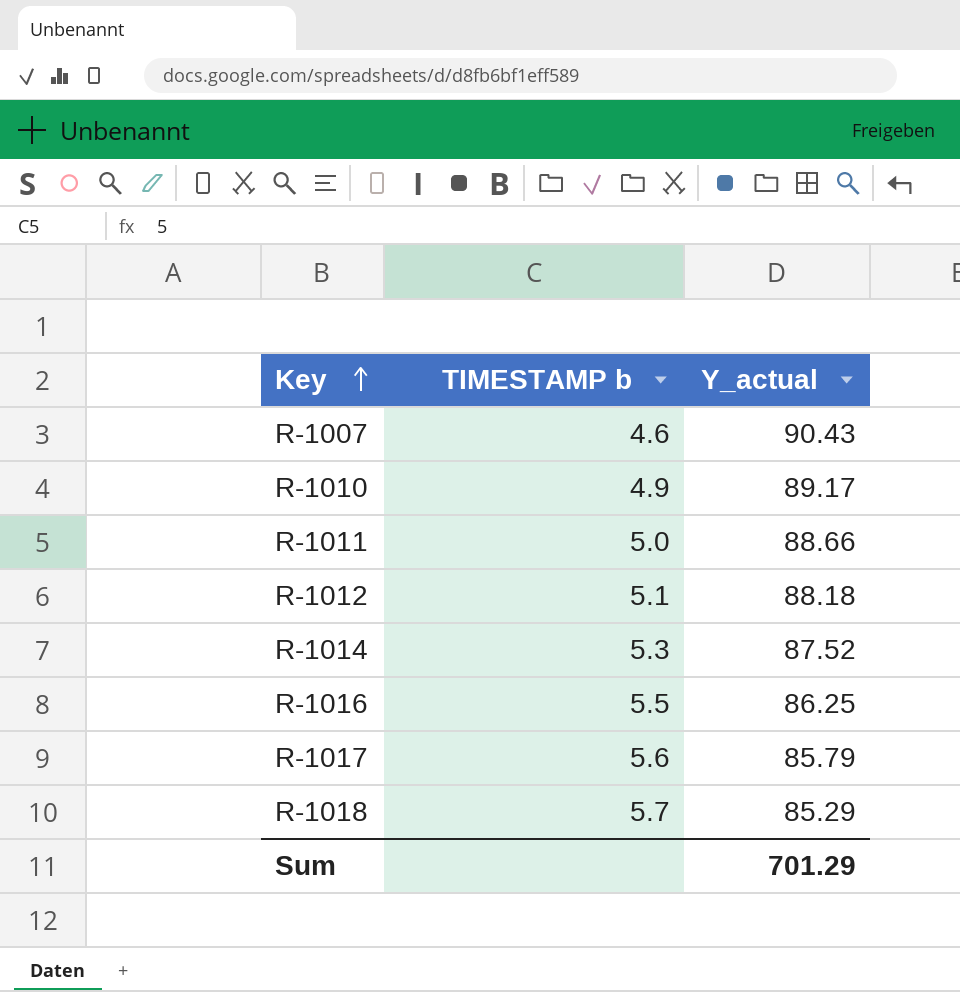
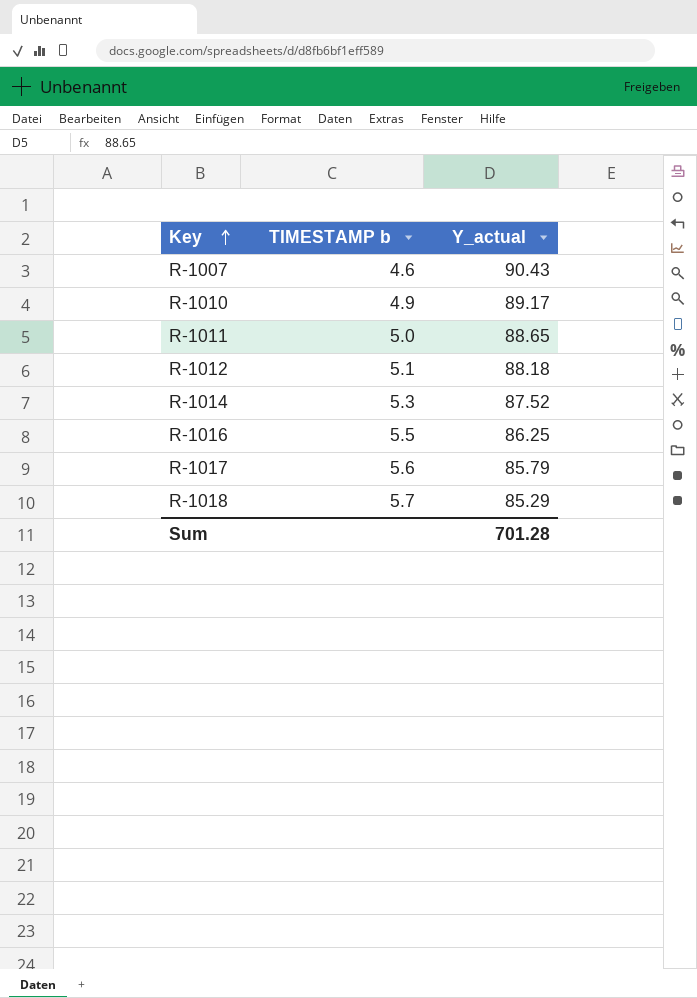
R-1011 | Y_actual: 88.66 -> 88.65
Sum | Y_actual: 701.29 -> 701.28

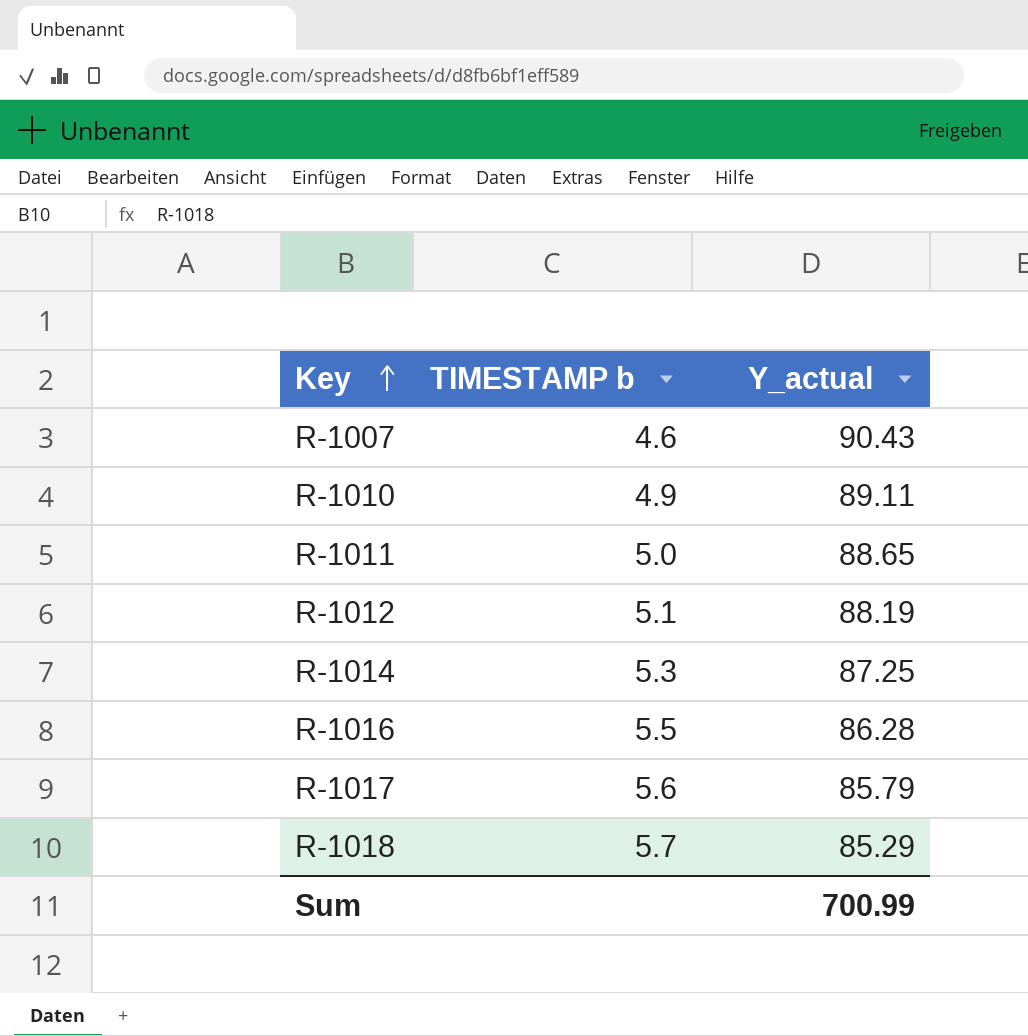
R-1010 | Y_actual: 89.17 -> 89.11
R-1012 | Y_actual: 88.18 -> 88.19
R-1014 | Y_actual: 87.52 -> 87.25
R-1016 | Y_actual: 86.25 -> 86.28
Sum | Y_actual: 701.28 -> 700.99

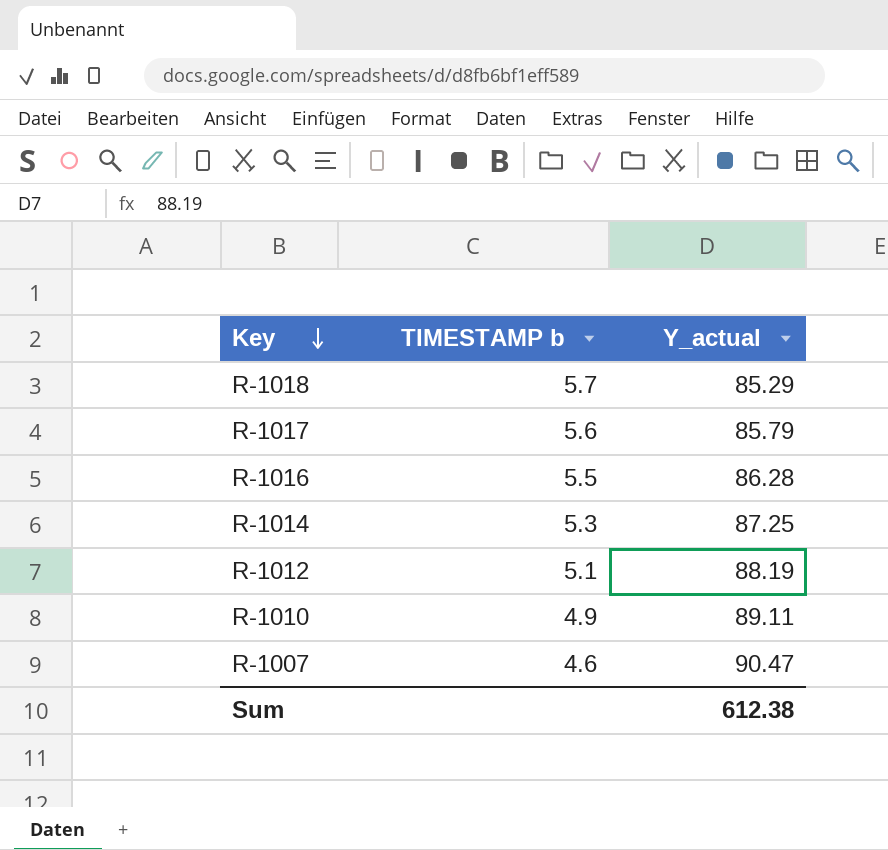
row order: Key ascending -> Key descending
row R-1011: 5.0 | 88.65 -> none
R-1007 | Y_actual: 90.43 -> 90.47
Sum | Y_actual: 700.99 -> 612.38

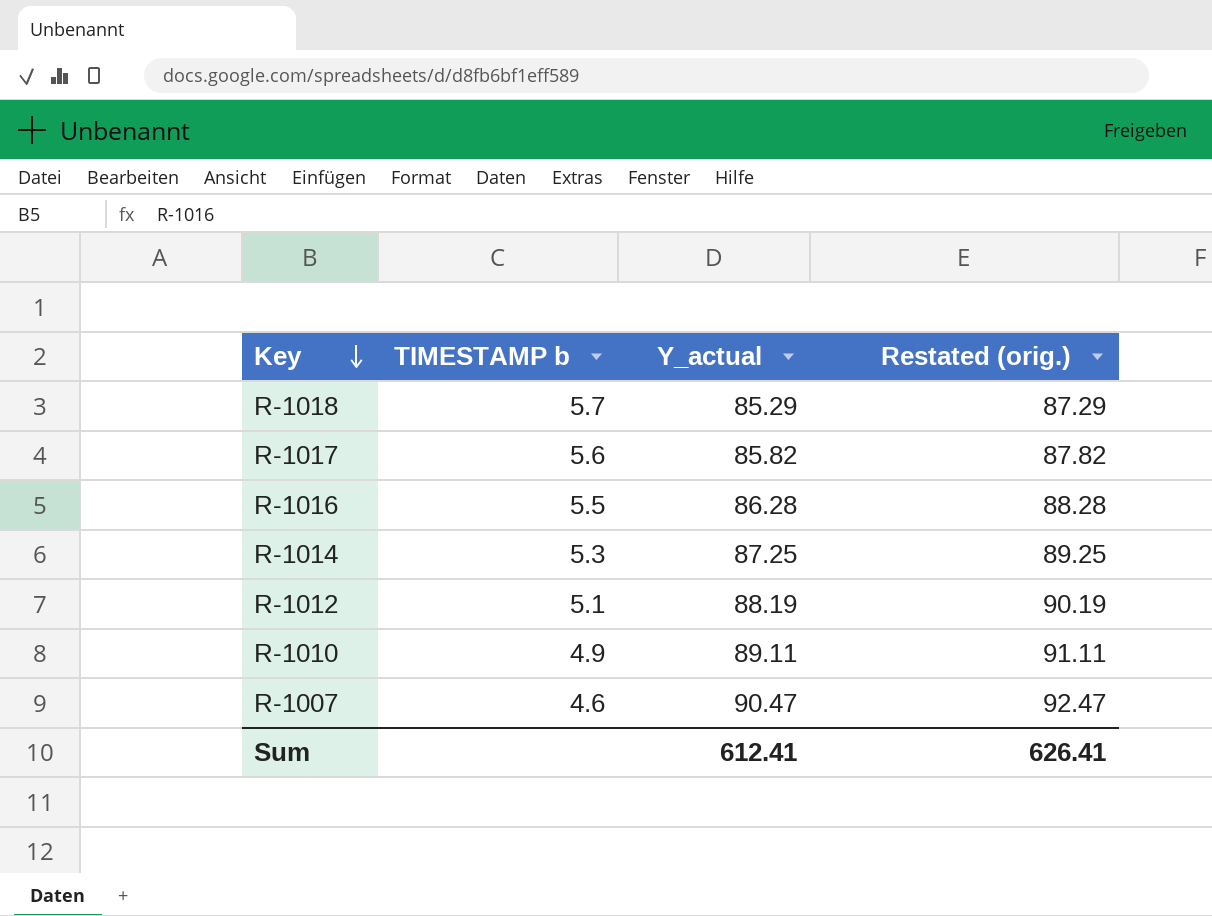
column Restated (orig.) | formula: none -> [Y_actual] + 2
R-1017 | Y_actual: 85.79 -> 85.82
Sum | Y_actual: 612.38 -> 612.41

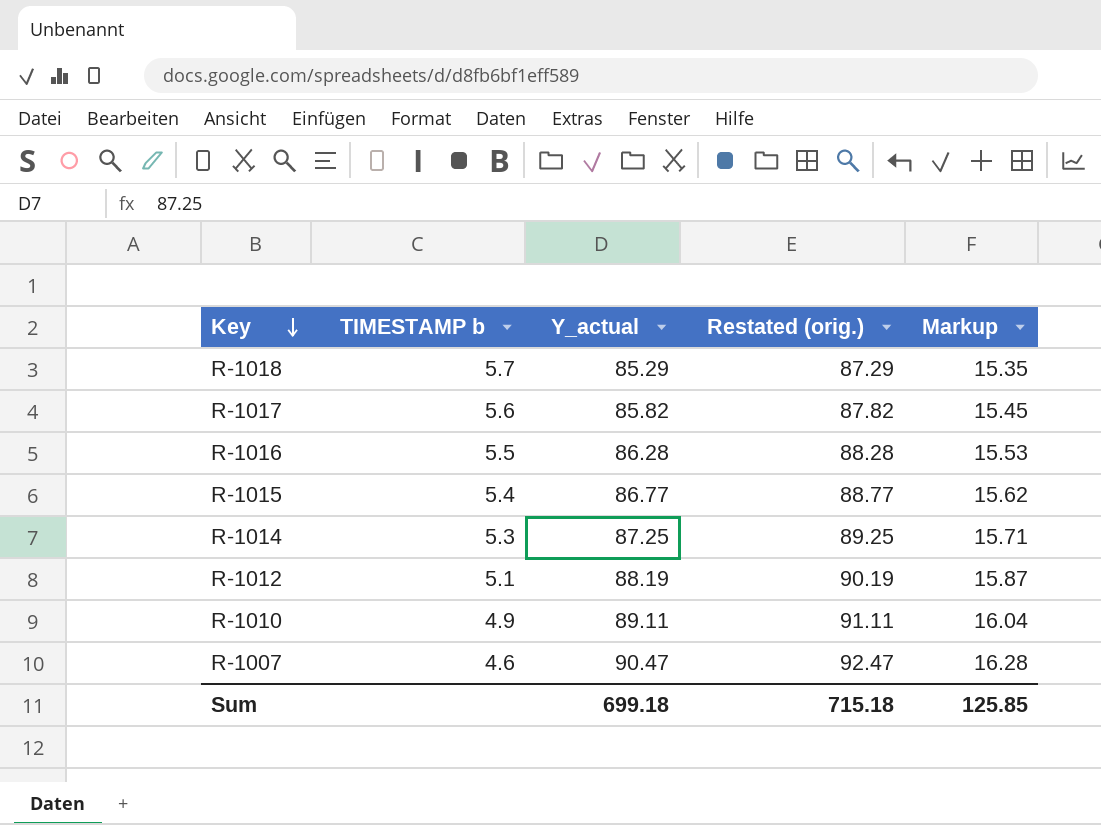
column Markup | formula: none -> [Y_actual] * 0.18
row R-1015: none -> 5.4 | 86.77 | 88.77 | 15.62
Sum | Y_actual: 612.41 -> 699.18
Sum | Restated (orig.): 626.41 -> 715.18

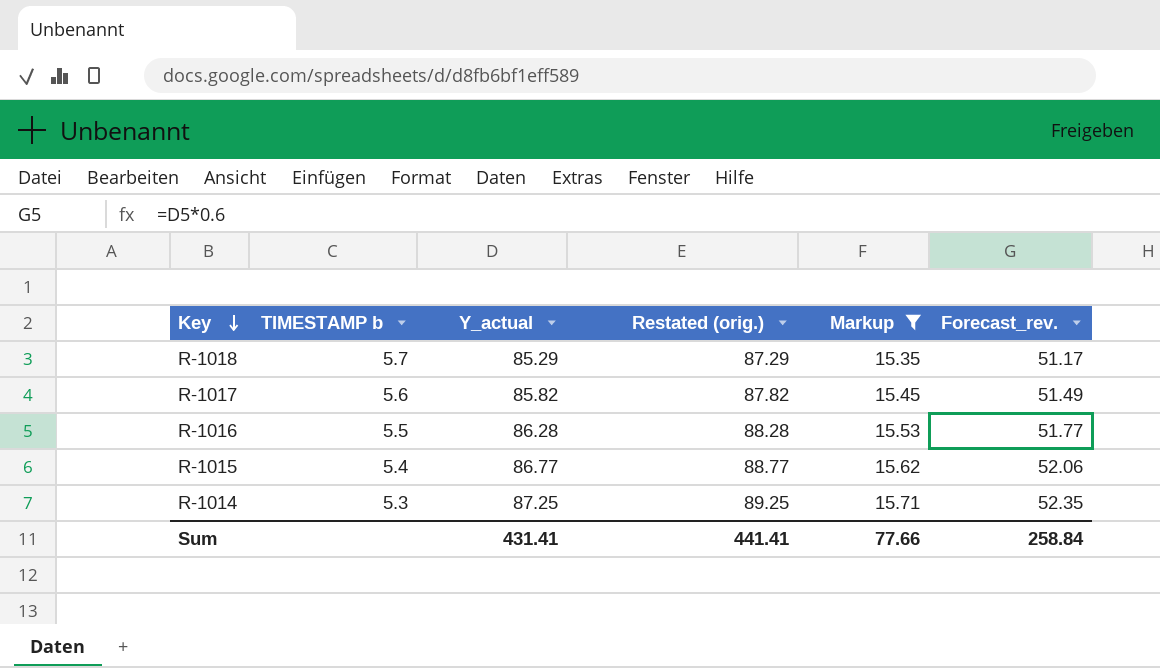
filter: none -> Markup <= 15.71
column Forecast_rev. | formula: none -> [Y_actual] * 0.6
Sum | Y_actual: 699.18 -> 431.41
Sum | Restated (orig.): 715.18 -> 441.41
Sum | Markup: 125.85 -> 77.66

